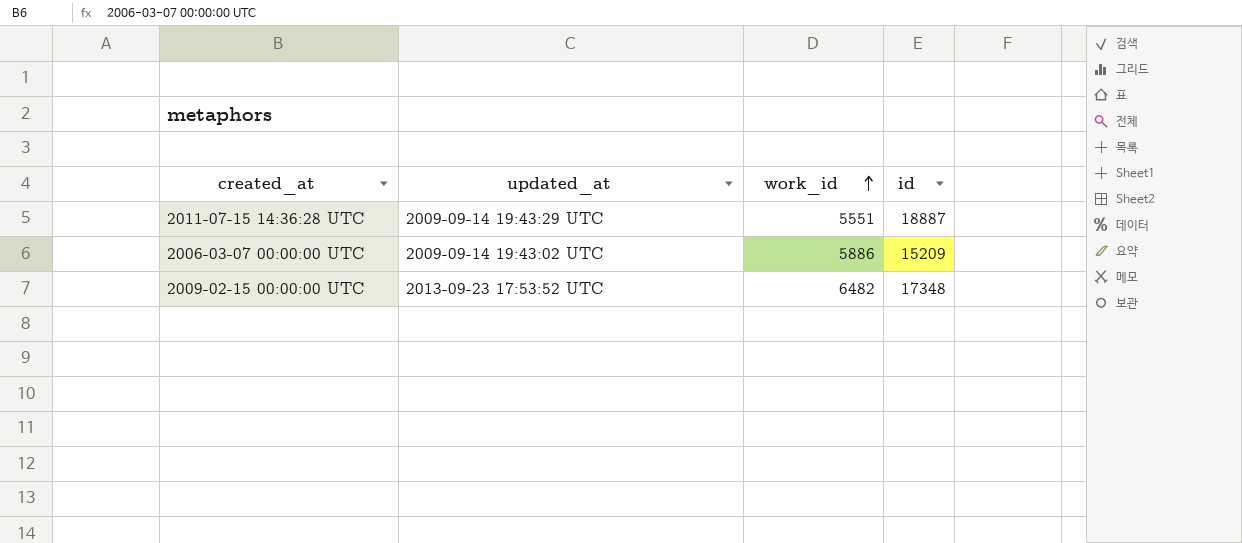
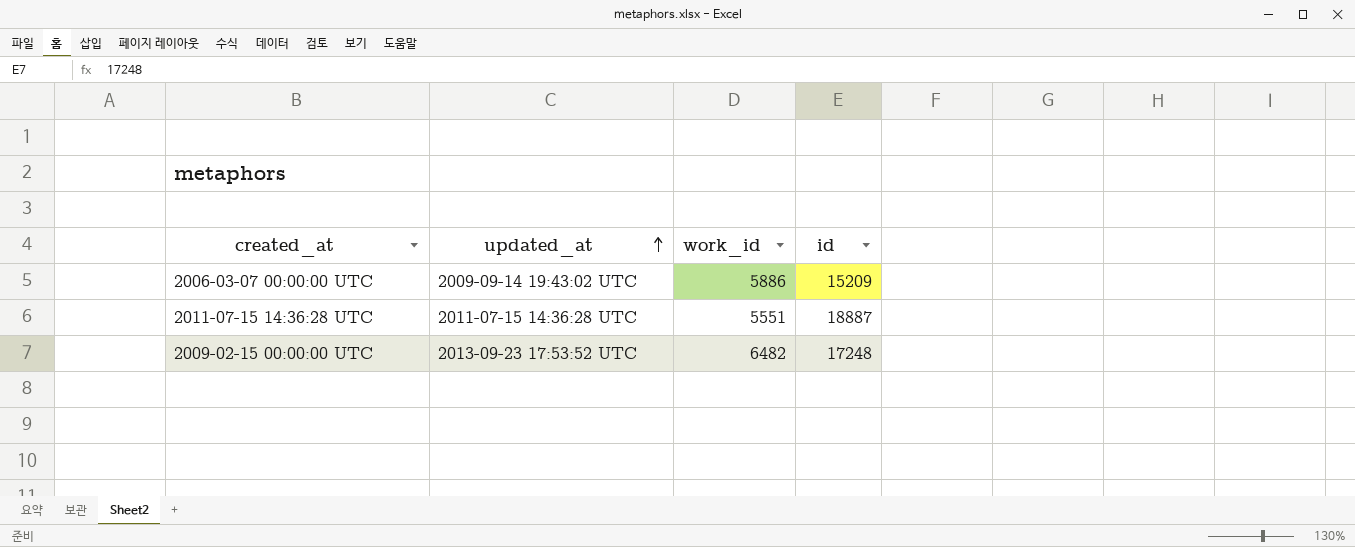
row order: work_id ascending -> updated_at ascending
2011-07-15 14:36:28 UTC | updated_at: 2009-09-14 19:43:29 UTC -> 2011-07-15 14:36:28 UTC
2009-02-15 00:00:00 UTC | id: 17348 -> 17248

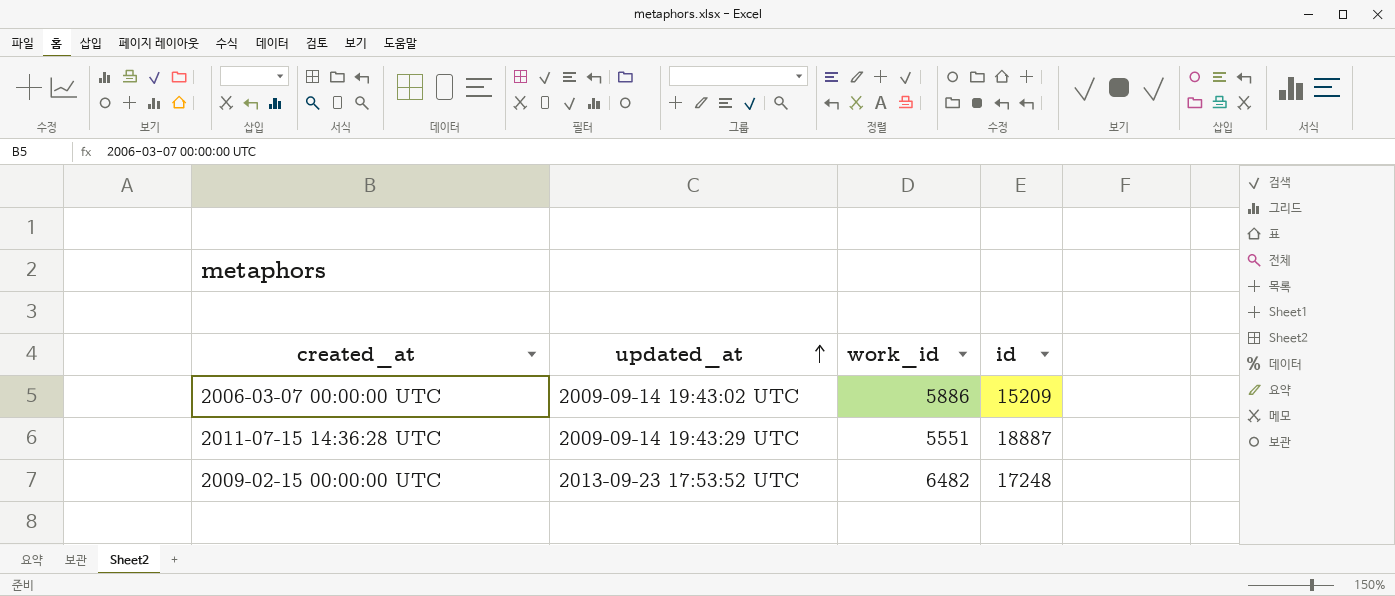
2011-07-15 14:36:28 UTC | updated_at: 2011-07-15 14:36:28 UTC -> 2009-09-14 19:43:29 UTC

